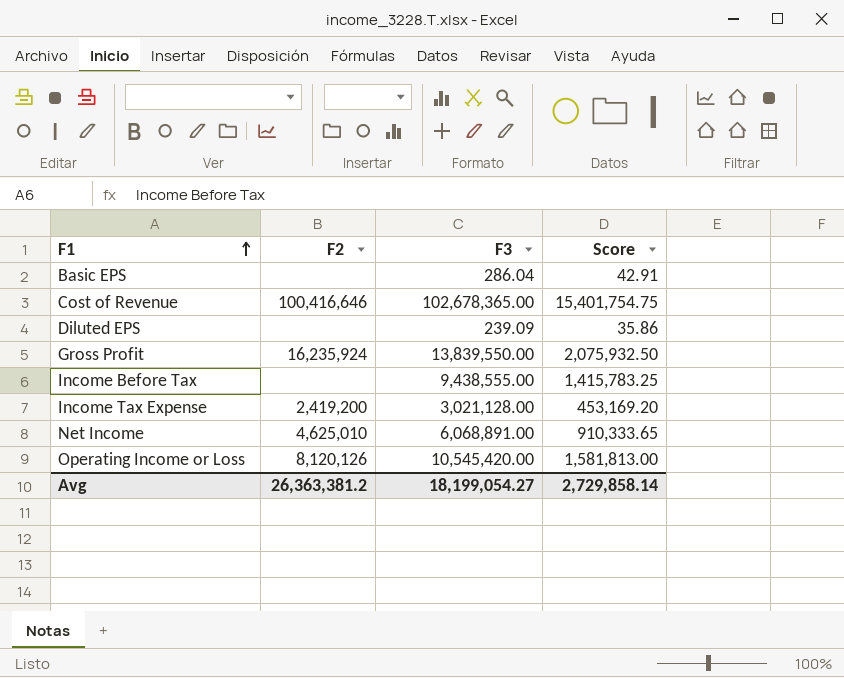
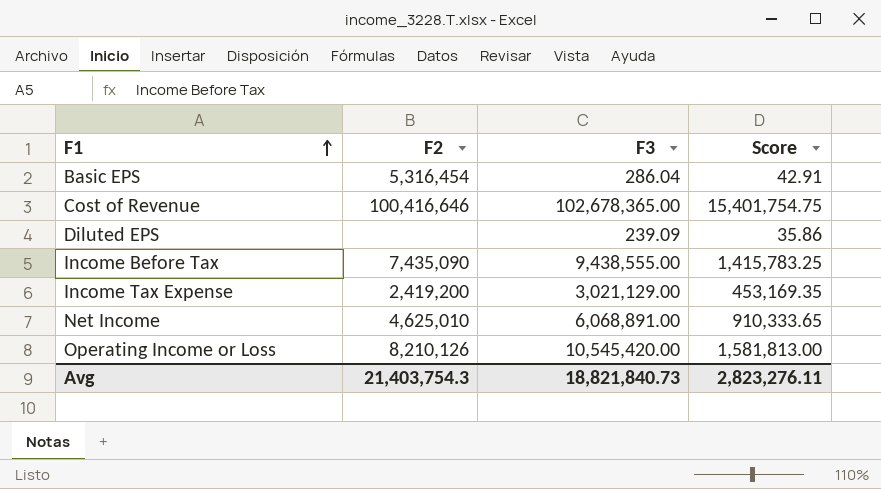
row Gross Profit: 16,235,924 | 13,839,550.00 | 2,075,932.50 -> none
Basic EPS | F2: none -> 5,316,454
Income Before Tax | F2: none -> 7,435,090
Income Tax Expense | F3: 3,021,128.00 -> 3,021,129.00
Income Tax Expense | Score: 453,169.20 -> 453,169.35
Operating Income or Loss | F2: 8,120,126 -> 8,210,126
Avg | F2: 26,363,381.2 -> 21,403,754.3
Avg | F3: 18,199,054.27 -> 18,821,840.73
Avg | Score: 2,729,858.14 -> 2,823,276.11

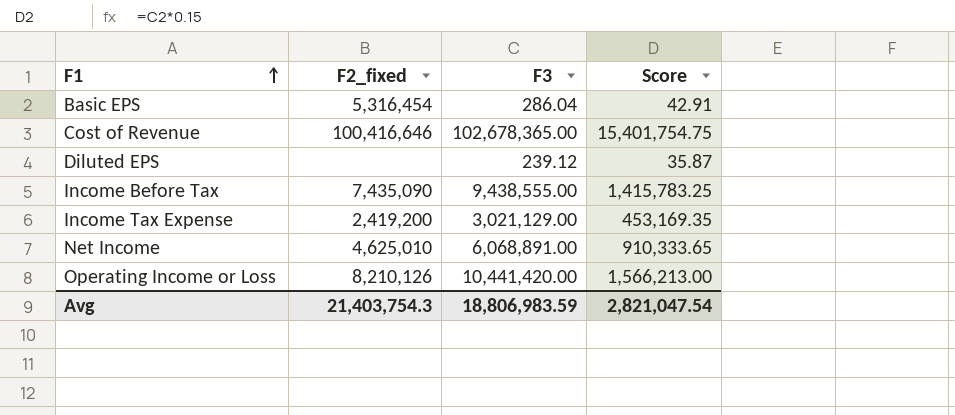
column name: F2 -> F2_fixed
Diluted EPS | F3: 239.09 -> 239.12
Diluted EPS | Score: 35.86 -> 35.87
Operating Income or Loss | F3: 10,545,420.00 -> 10,441,420.00
Operating Income or Loss | Score: 1,581,813.00 -> 1,566,213.00
Avg | F3: 18,821,840.73 -> 18,806,983.59
Avg | Score: 2,823,276.11 -> 2,821,047.54

